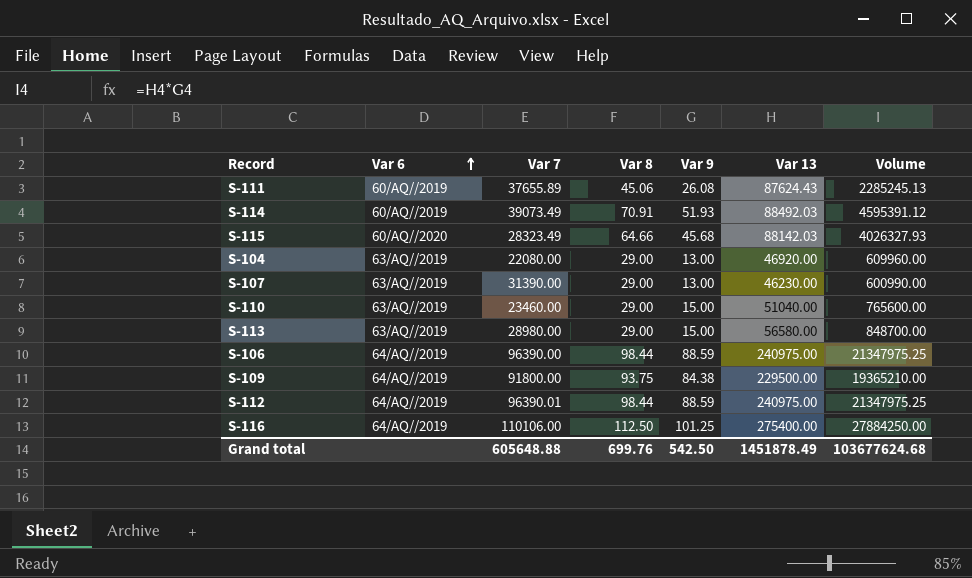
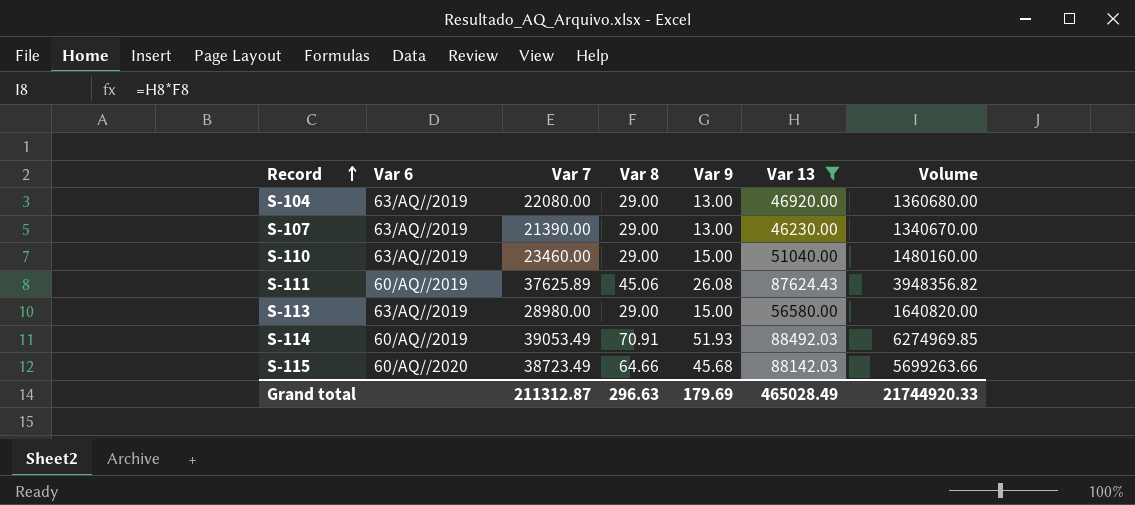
filter: none -> Var 13 <= 88492.03
row order: Var 6 ascending -> Record ascending
column Volume | formula: [Var 9] * [Var 13] -> [Var 8] * [Var 13]
S-107 | Var 7: 31390.00 -> 21390.00
S-111 | Var 7: 37655.89 -> 37625.89
S-114 | Var 7: 39073.49 -> 39053.49
S-115 | Var 7: 28323.49 -> 38723.49
Grand total | Var 7: 605648.88 -> 211312.87
Grand total | Var 8: 699.76 -> 296.63
Grand total | Var 9: 542.50 -> 179.69
Grand total | Var 13: 1451878.49 -> 465028.49
Grand total | Volume: 103677624.68 -> 21744920.33

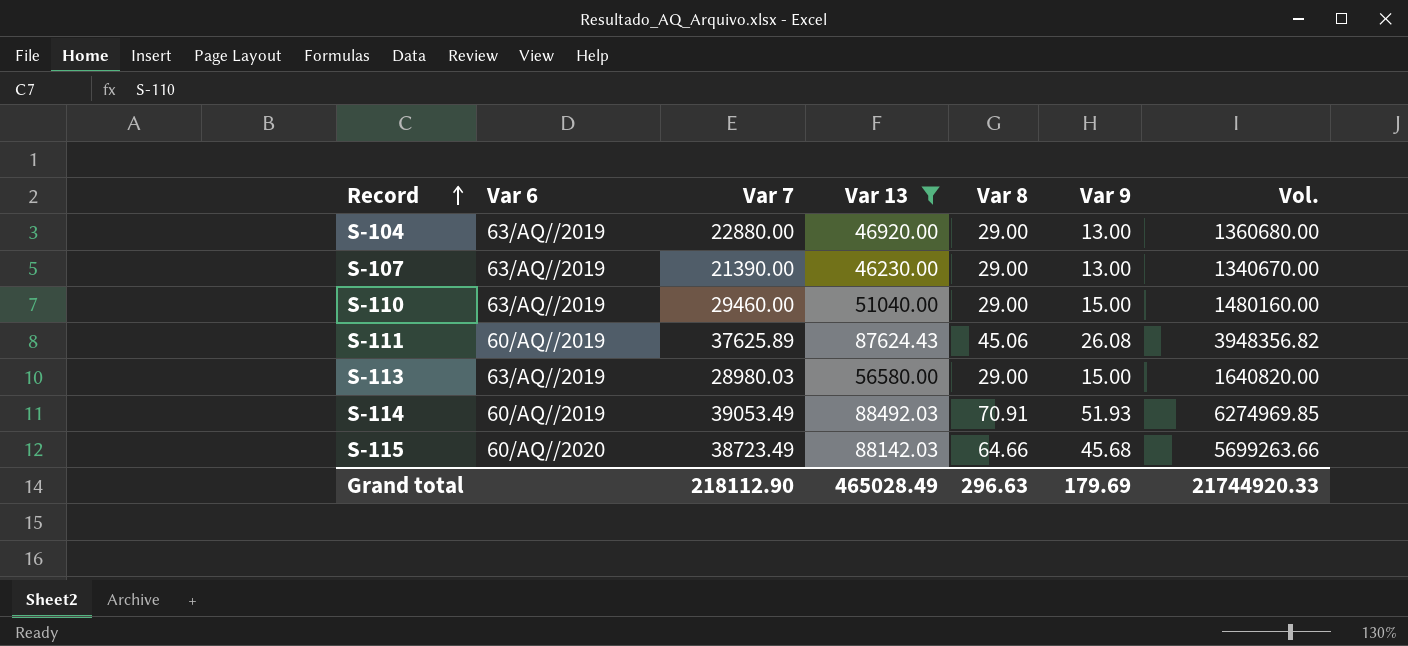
column Var 13 | position: 6 -> 4
column name: Volume -> Vol.
S-104 | Var 7: 22080.00 -> 22880.00
S-110 | Var 7: 23460.00 -> 29460.00
S-113 | Var 7: 28980.00 -> 28980.03
Grand total | Var 7: 211312.87 -> 218112.90

